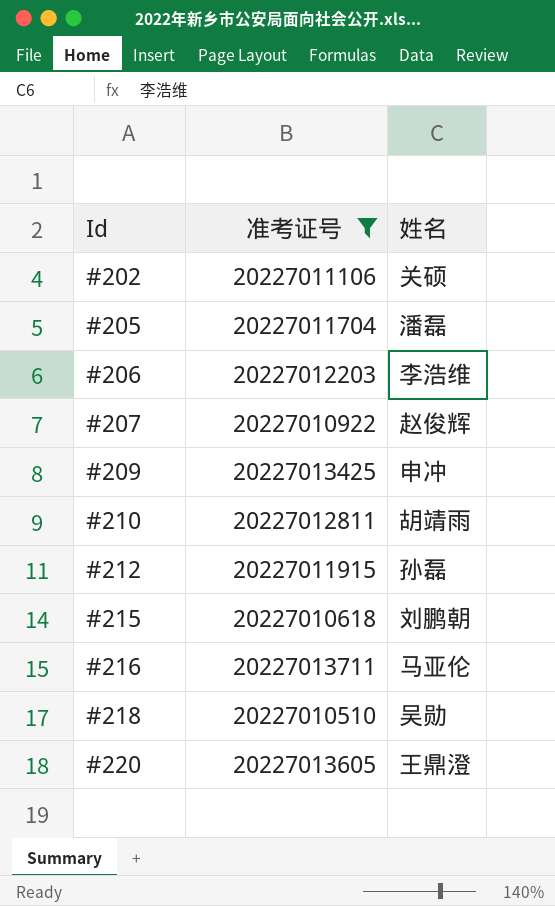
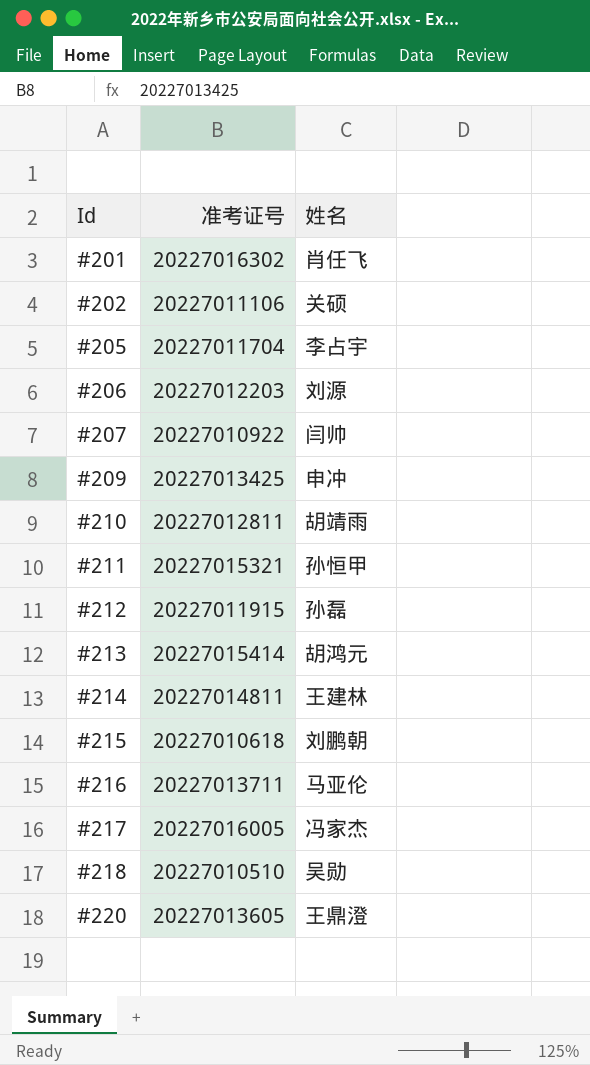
filter: 准考证号 <= 20227013711 -> none
#205 | 姓名: 潘磊 -> 李占宇
#206 | 姓名: 李浩维 -> 刘源
#207 | 姓名: 赵俊辉 -> 闫帅

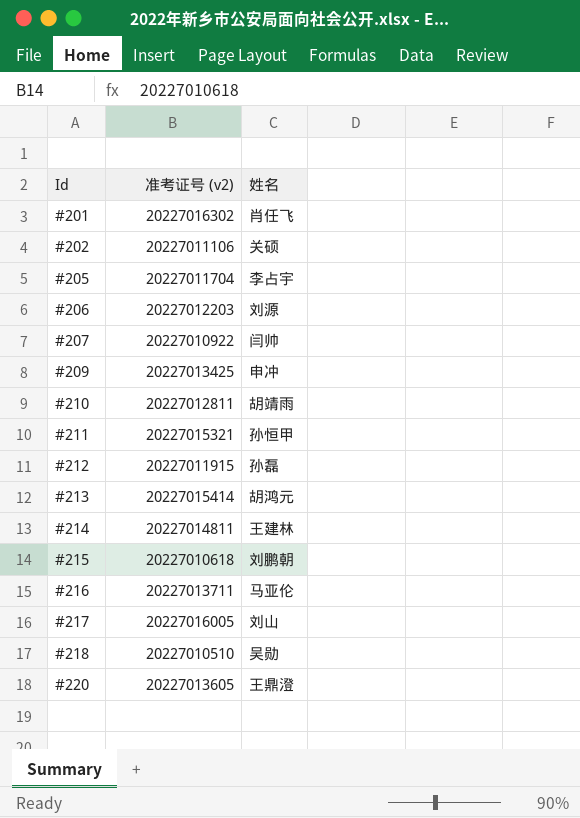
column name: 准考证号 -> 准考证号 (v2)
#217 | 姓名: 冯家杰 -> 刘山

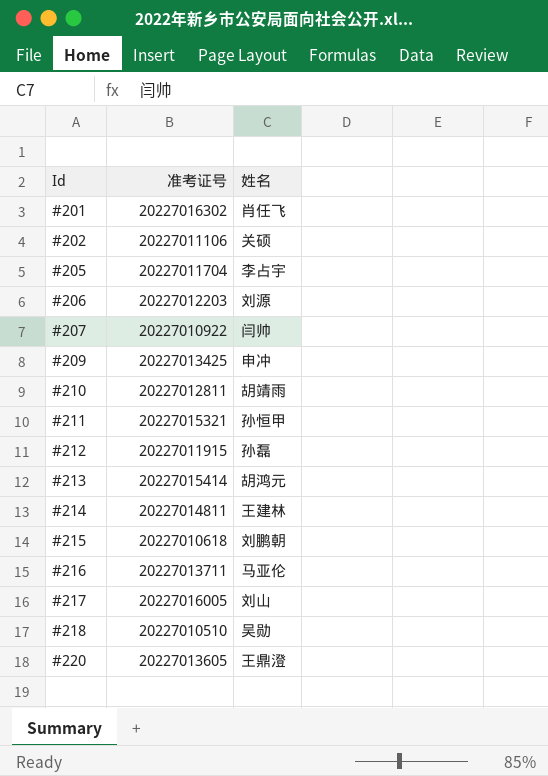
column name: 准考证号 (v2) -> 准考证号

